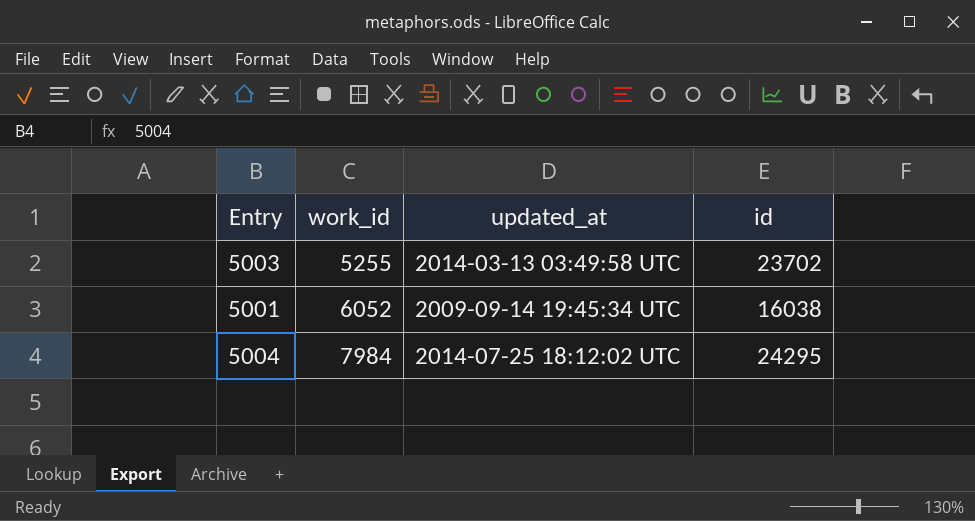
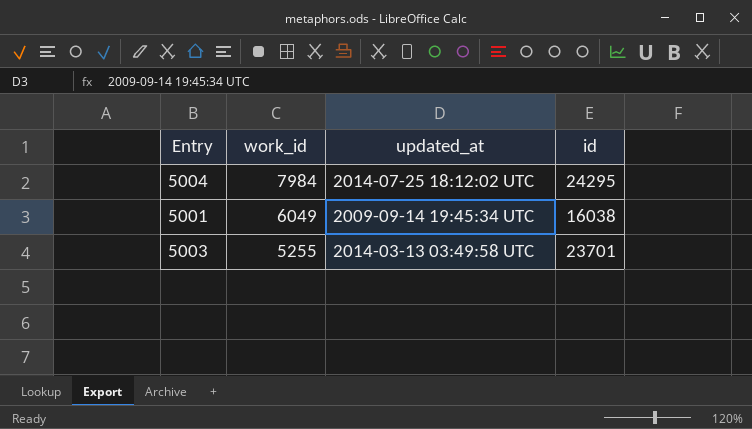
row order: work_id ascending -> work_id descending
5001 | work_id: 6052 -> 6049
5003 | id: 23702 -> 23701

